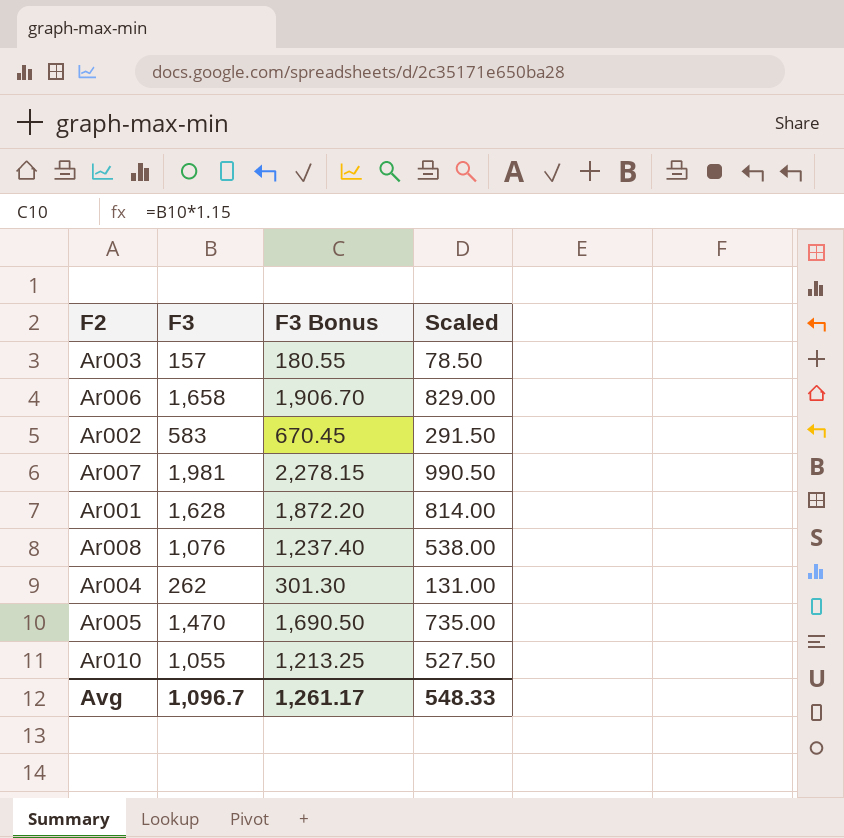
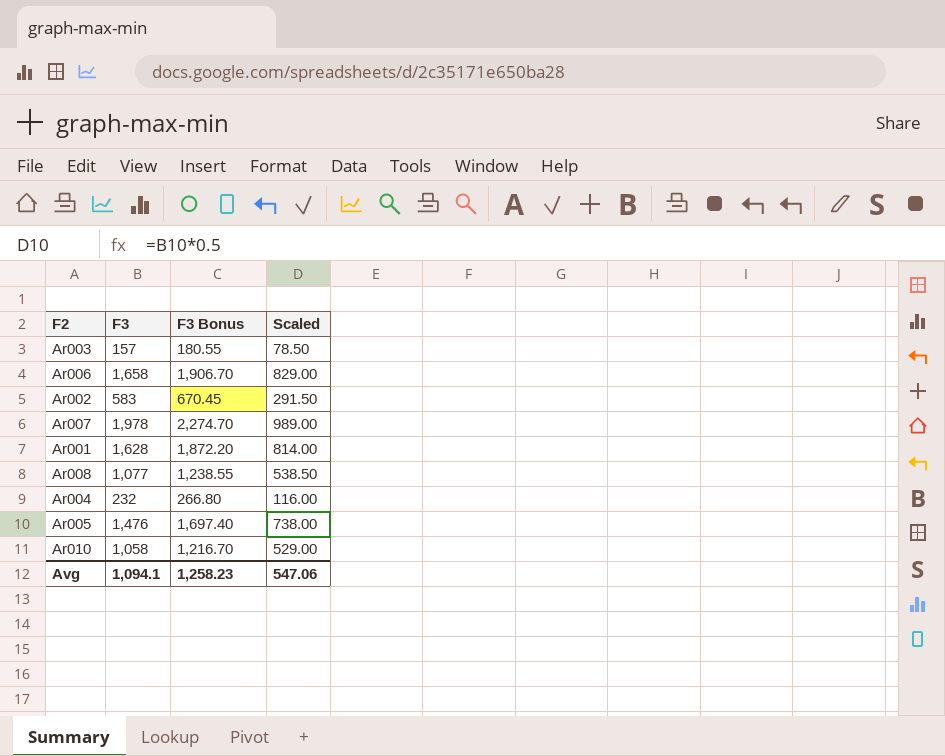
Ar007 | F3: 1,981 -> 1,978
Ar007 | F3 Bonus: 2,278.15 -> 2,274.70
Ar007 | Scaled: 990.50 -> 989.00
Ar008 | F3: 1,076 -> 1,077
Ar008 | F3 Bonus: 1,237.40 -> 1,238.55
Ar008 | Scaled: 538.00 -> 538.50
Ar004 | F3: 262 -> 232
Ar004 | F3 Bonus: 301.30 -> 266.80
Ar004 | Scaled: 131.00 -> 116.00
Ar005 | F3: 1,470 -> 1,476
Ar005 | F3 Bonus: 1,690.50 -> 1,697.40
Ar005 | Scaled: 735.00 -> 738.00
Ar010 | F3: 1,055 -> 1,058
Ar010 | F3 Bonus: 1,213.25 -> 1,216.70
Ar010 | Scaled: 527.50 -> 529.00
Avg | F3: 1,096.7 -> 1,094.1
Avg | F3 Bonus: 1,261.17 -> 1,258.23
Avg | Scaled: 548.33 -> 547.06

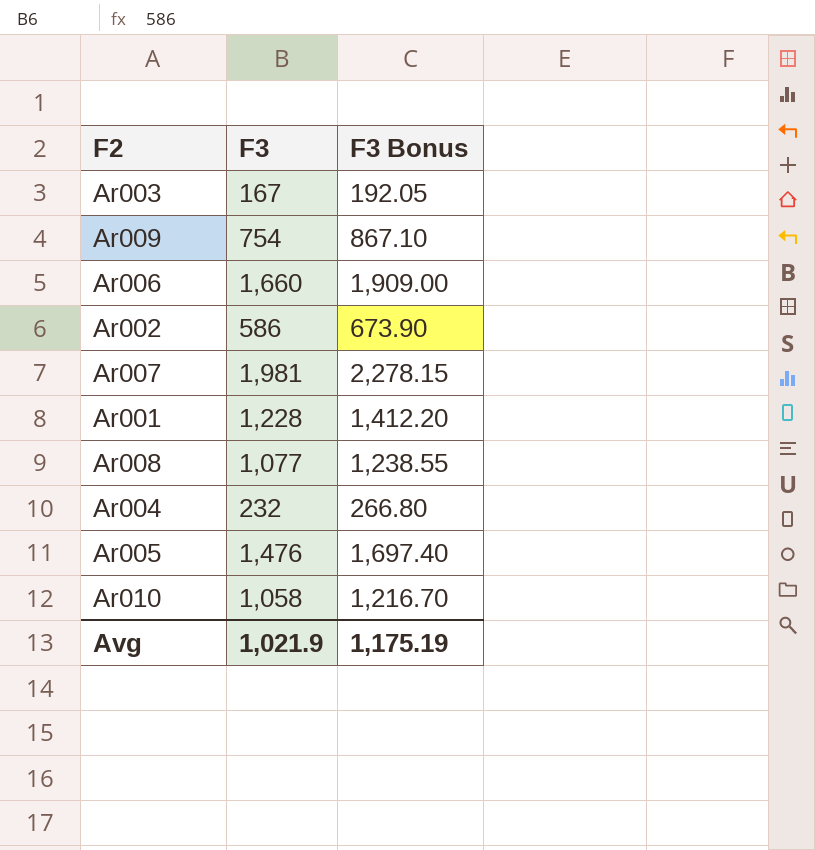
column Scaled | formula: [F3] * 0.5 -> none
Ar003 | F3: 157 -> 167
Ar003 | F3 Bonus: 180.55 -> 192.05
row Ar009: none -> 754 | 867.10
Ar006 | F3: 1,658 -> 1,660
Ar006 | F3 Bonus: 1,906.70 -> 1,909.00
Ar002 | F3: 583 -> 586
Ar002 | F3 Bonus: 670.45 -> 673.90
Ar007 | F3: 1,978 -> 1,981
Ar007 | F3 Bonus: 2,274.70 -> 2,278.15
Ar001 | F3: 1,628 -> 1,228
Ar001 | F3 Bonus: 1,872.20 -> 1,412.20
Avg | F3: 1,094.1 -> 1,021.9
Avg | F3 Bonus: 1,258.23 -> 1,175.19

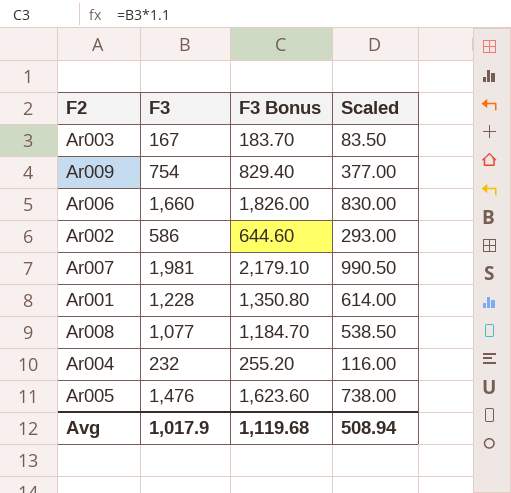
column F3 Bonus | formula: [F3] * 1.15 -> [F3] * 1.1
column Scaled | formula: none -> [F3] * 0.5
row Ar010: 1,058 | 1,216.70 -> none
Avg | F3: 1,021.9 -> 1,017.9
Avg | F3 Bonus: 1,175.19 -> 1,119.68

